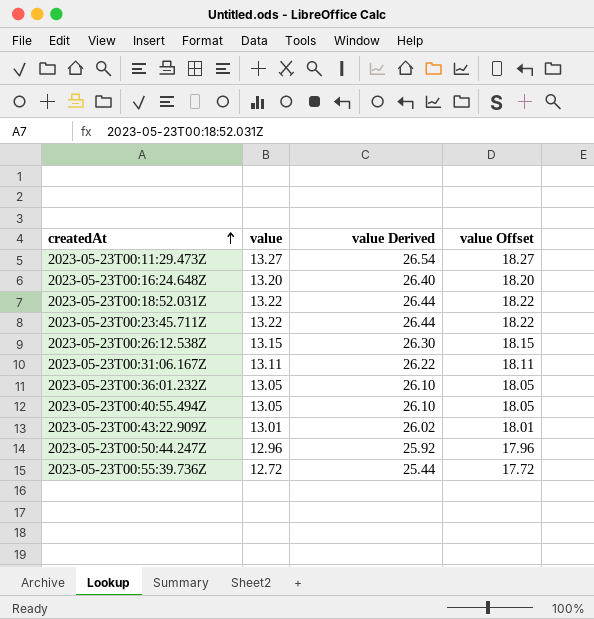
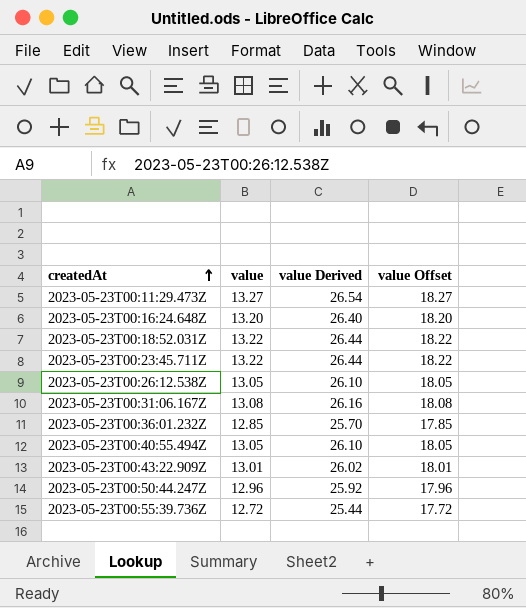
2023-05-23T00:26:12.538Z | value: 13.15 -> 13.05
2023-05-23T00:26:12.538Z | value Derived: 26.30 -> 26.10
2023-05-23T00:26:12.538Z | value Offset: 18.15 -> 18.05
2023-05-23T00:31:06.167Z | value: 13.11 -> 13.08
2023-05-23T00:31:06.167Z | value Derived: 26.22 -> 26.16
2023-05-23T00:31:06.167Z | value Offset: 18.11 -> 18.08
2023-05-23T00:36:01.232Z | value: 13.05 -> 12.85
2023-05-23T00:36:01.232Z | value Derived: 26.10 -> 25.70
2023-05-23T00:36:01.232Z | value Offset: 18.05 -> 17.85

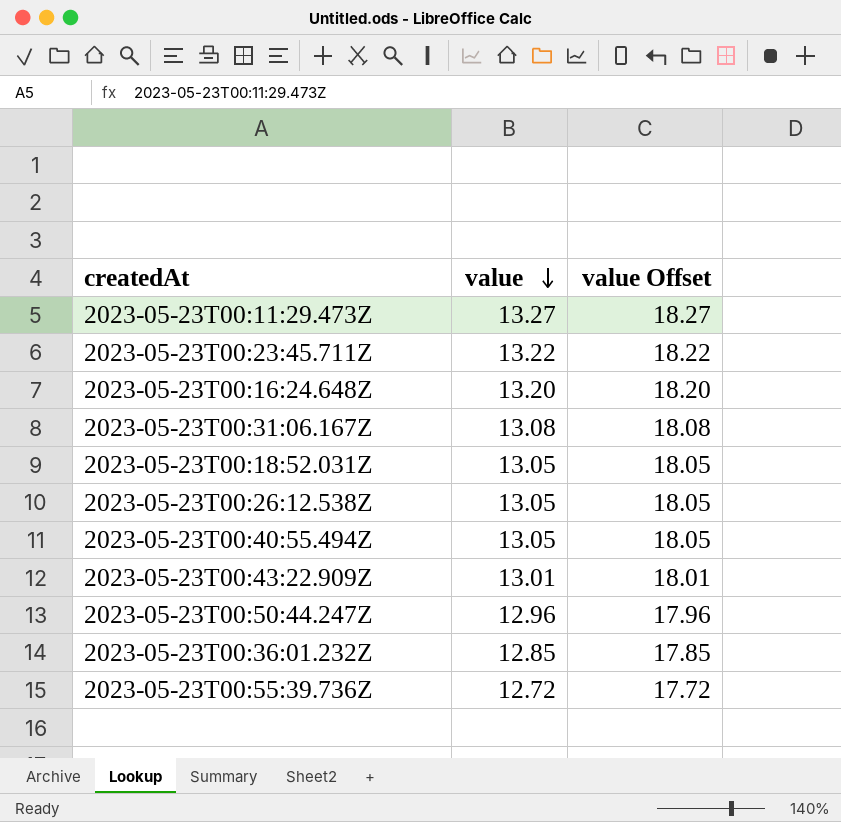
row order: createdAt ascending -> value descending
column value Derived | formula: [value] * 2 -> none
2023-05-23T00:18:52.031Z | value: 13.22 -> 13.05
2023-05-23T00:18:52.031Z | value Offset: 18.22 -> 18.05

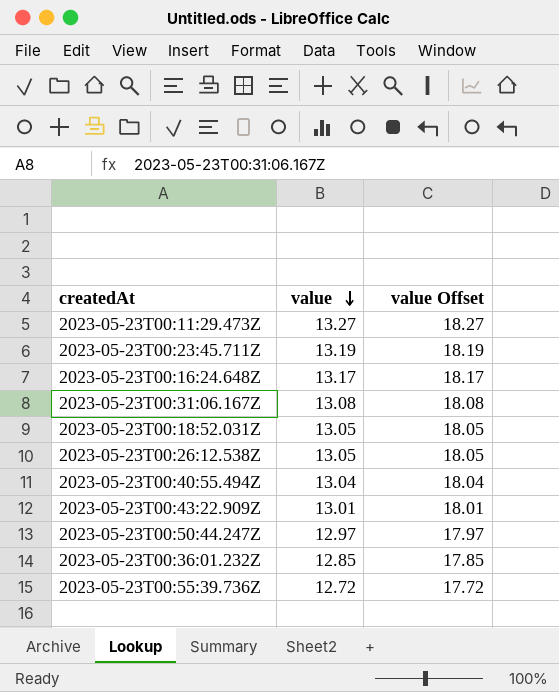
2023-05-23T00:23:45.711Z | value: 13.22 -> 13.19
2023-05-23T00:23:45.711Z | value Offset: 18.22 -> 18.19
2023-05-23T00:16:24.648Z | value: 13.20 -> 13.17
2023-05-23T00:16:24.648Z | value Offset: 18.20 -> 18.17
2023-05-23T00:40:55.494Z | value: 13.05 -> 13.04
2023-05-23T00:40:55.494Z | value Offset: 18.05 -> 18.04
2023-05-23T00:50:44.247Z | value: 12.96 -> 12.97
2023-05-23T00:50:44.247Z | value Offset: 17.96 -> 17.97

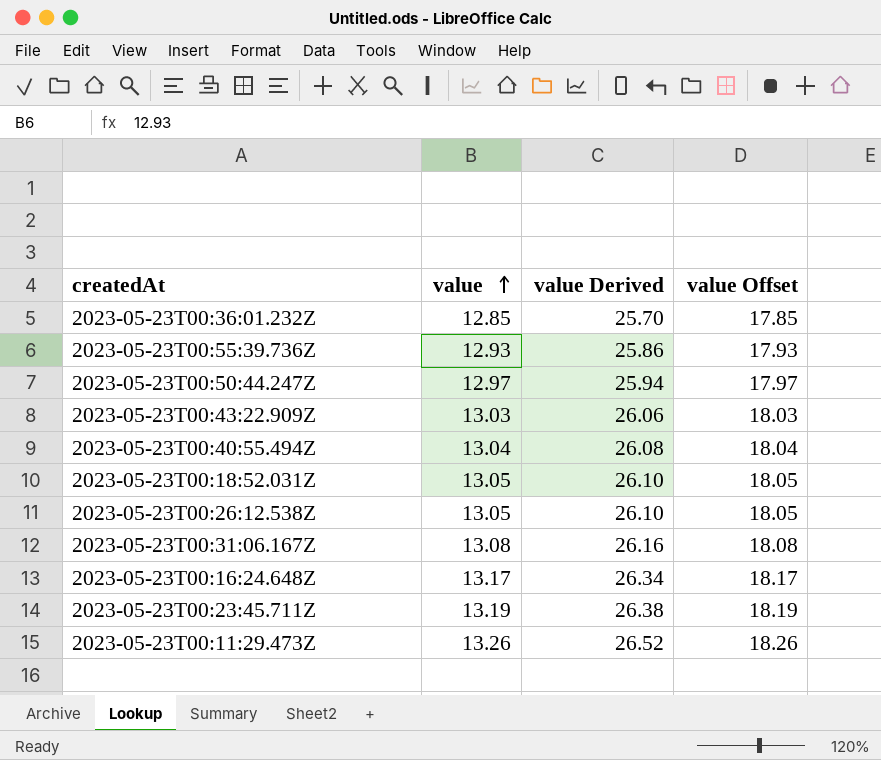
row order: value descending -> value ascending
column value Derived | formula: none -> [value] * 2
2023-05-23T00:55:39.736Z | value: 12.72 -> 12.93
2023-05-23T00:55:39.736Z | value Offset: 17.72 -> 17.93
2023-05-23T00:43:22.909Z | value: 13.01 -> 13.03
2023-05-23T00:43:22.909Z | value Offset: 18.01 -> 18.03
2023-05-23T00:11:29.473Z | value: 13.27 -> 13.26
2023-05-23T00:11:29.473Z | value Offset: 18.27 -> 18.26

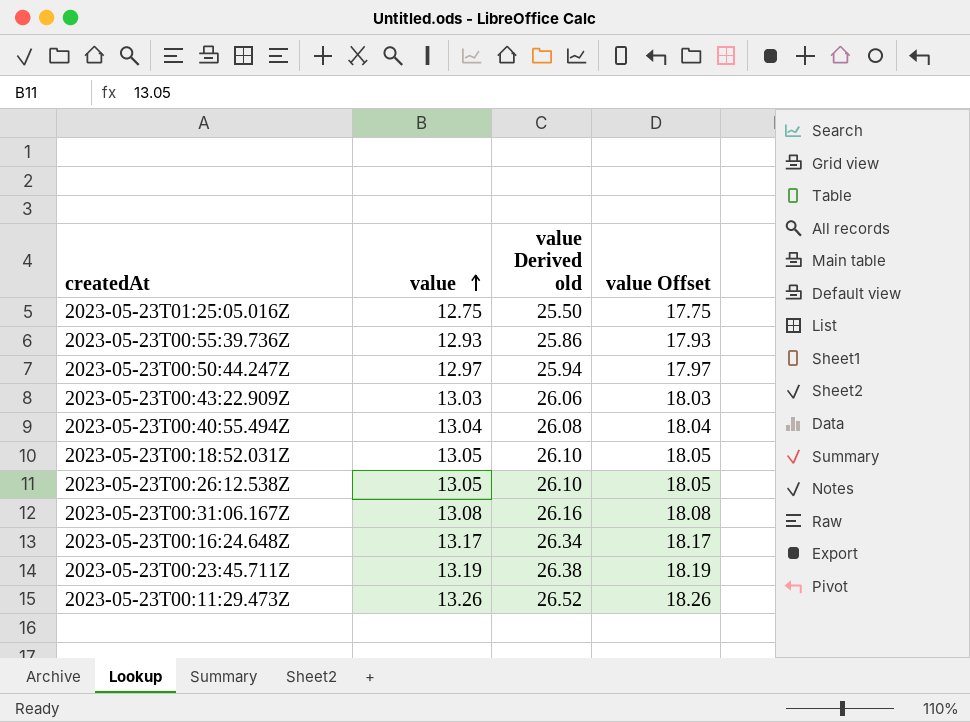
column name: value Derived -> value Derived old
row 2023-05-23T00:36:01.232Z: 12.85 | 25.70 | 17.85 -> none
row 2023-05-23T01:25:05.016Z: none -> 12.75 | 25.50 | 17.75

